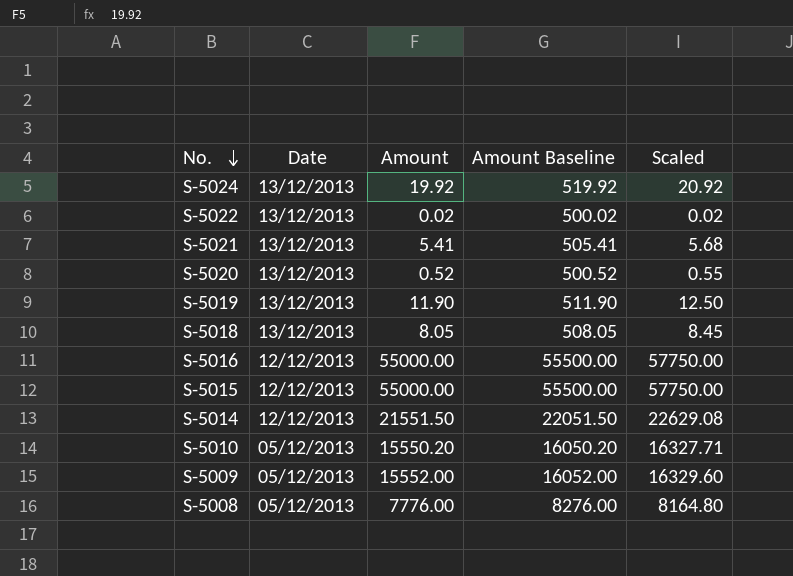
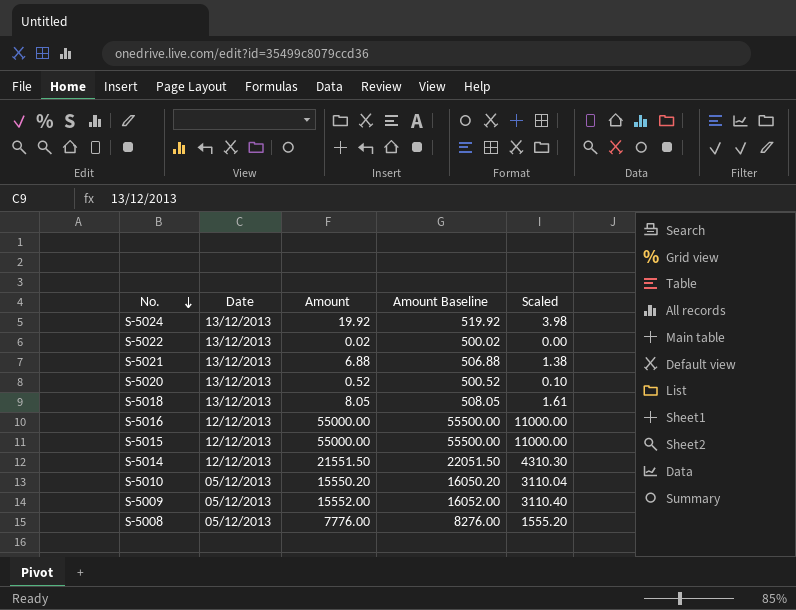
column Scaled | formula: [Amount] * 1.05 -> [Amount] * 0.2
row S-5019: 13/12/2013 | 11.90 | 511.90 | 12.50 -> none
S-5021 | Amount: 5.41 -> 6.88
S-5021 | Amount Baseline: 505.41 -> 506.88

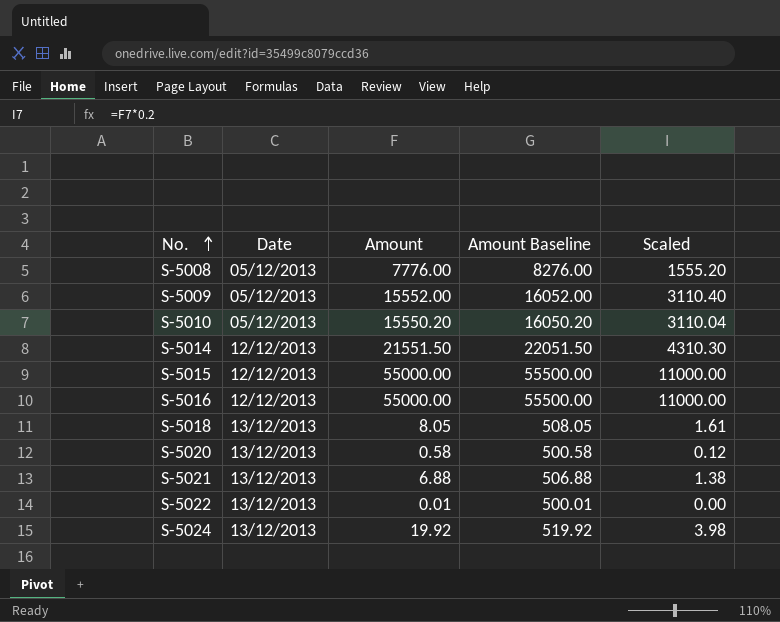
row order: No. descending -> No. ascending
S-5020 | Amount: 0.52 -> 0.58
S-5020 | Amount Baseline: 500.52 -> 500.58
S-5020 | Scaled: 0.10 -> 0.12
S-5022 | Amount: 0.02 -> 0.01
S-5022 | Amount Baseline: 500.02 -> 500.01

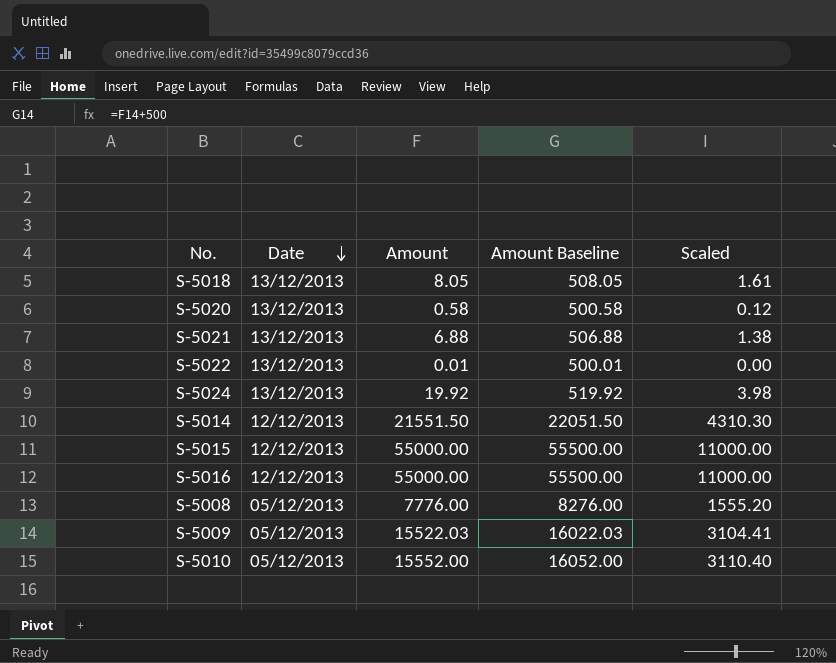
row order: No. ascending -> Date descending
S-5009 | Amount: 15552.00 -> 15522.03
S-5009 | Amount Baseline: 16052.00 -> 16022.03
S-5009 | Scaled: 3110.40 -> 3104.41
S-5010 | Amount: 15550.20 -> 15552.00
S-5010 | Amount Baseline: 16050.20 -> 16052.00
S-5010 | Scaled: 3110.04 -> 3110.40

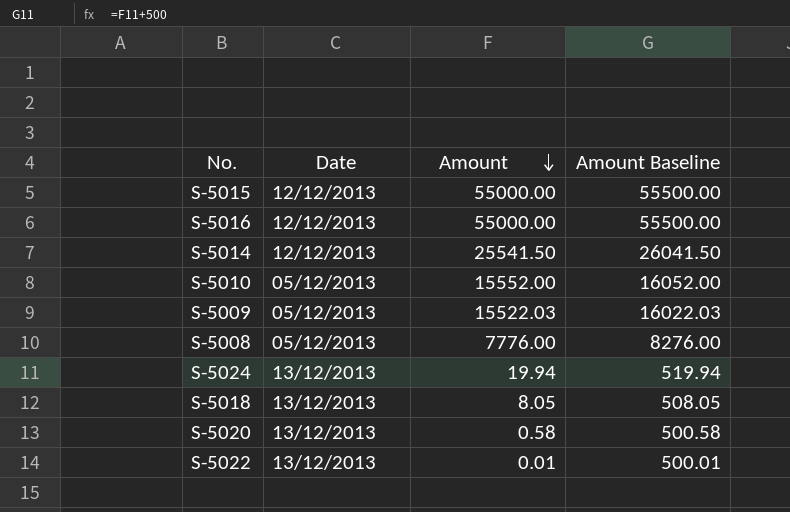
row order: Date descending -> Amount descending
column Scaled | formula: [Amount] * 0.2 -> none
row S-5021: 13/12/2013 | 6.88 | 506.88 | 1.38 -> none
S-5014 | Amount: 21551.50 -> 25541.50
S-5014 | Amount Baseline: 22051.50 -> 26041.50
S-5024 | Amount: 19.92 -> 19.94
S-5024 | Amount Baseline: 519.92 -> 519.94

